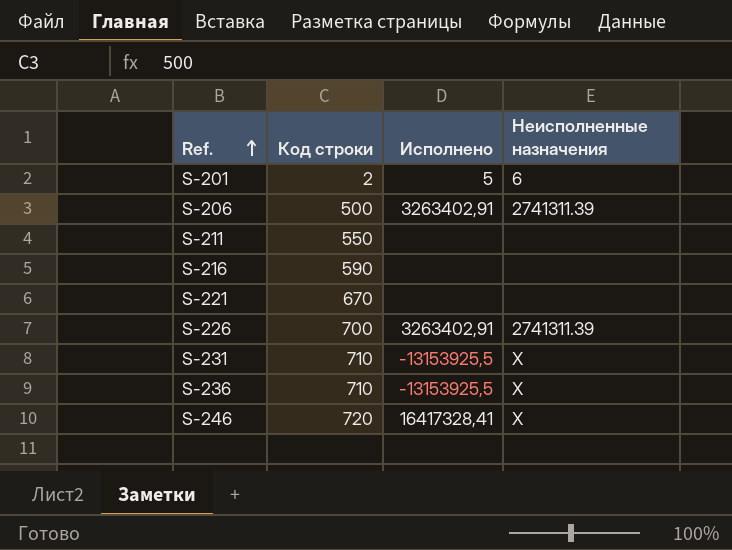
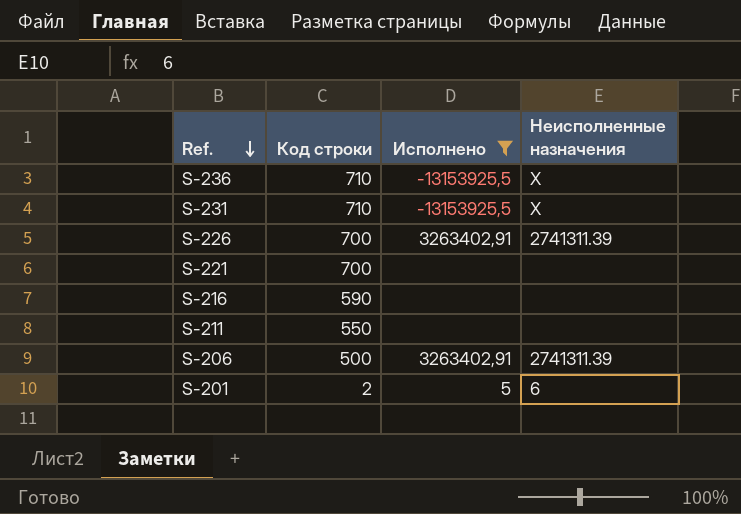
filter: none -> Исполнено != 16417328,41
row order: Ref. ascending -> Ref. descending
S-221 | Код строки: 670 -> 700

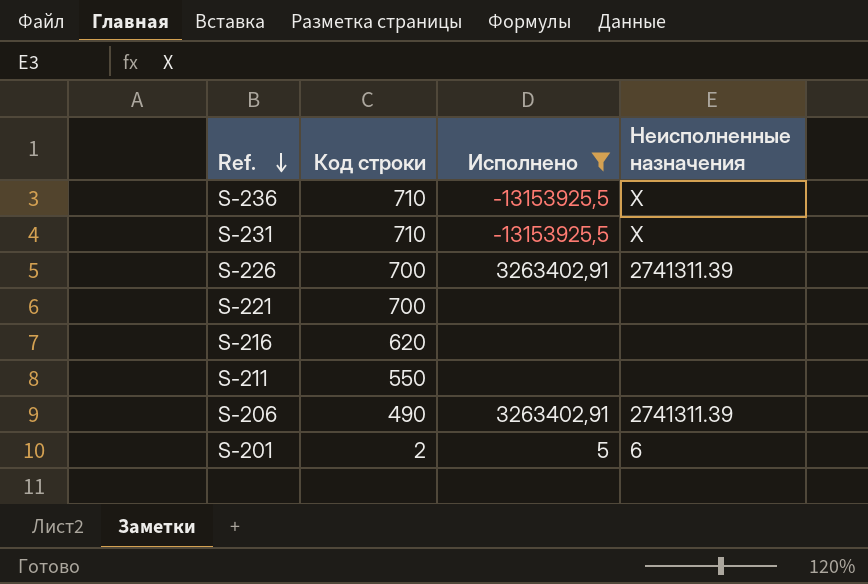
S-216 | Код строки: 590 -> 620
S-206 | Код строки: 500 -> 490

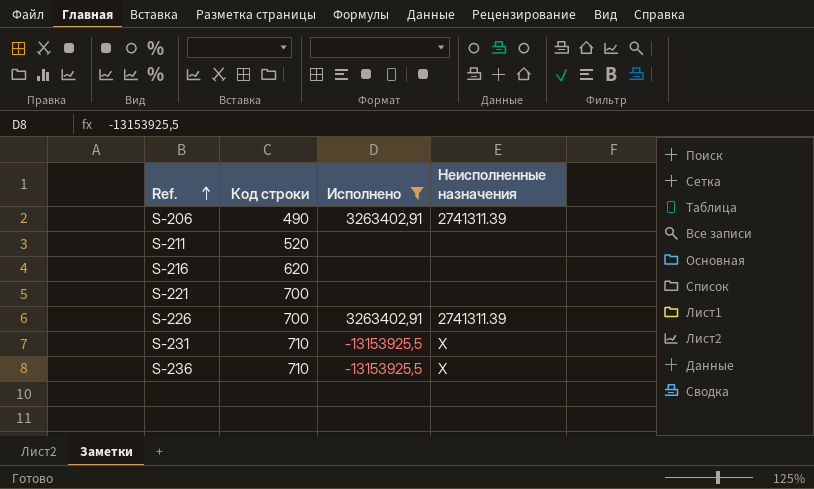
row order: Ref. descending -> Ref. ascending
row S-201: 2 | 5 | 6 -> none
S-211 | Код строки: 550 -> 520

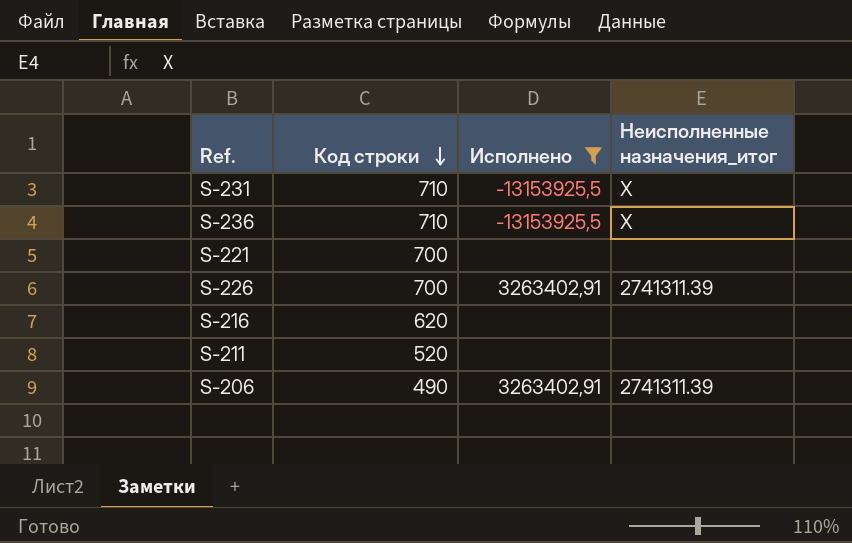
row order: Ref. ascending -> Код строки descending
column name: Неисполненные назначения -> Неисполненные назначения_итог

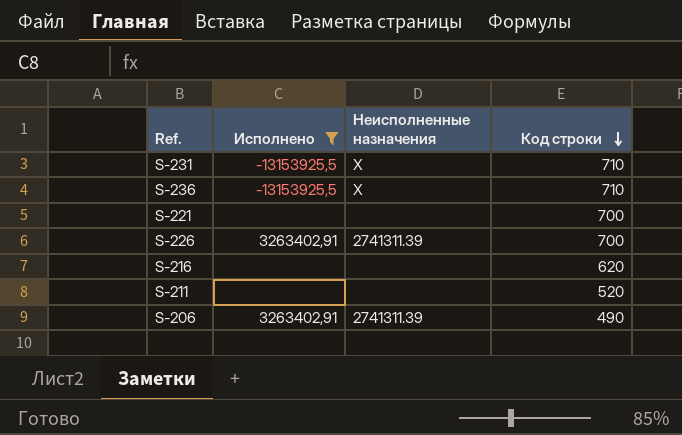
column name: Неисполненные назначения_итог -> Неисполненные назначения
column Код строки | position: 2 -> 4

